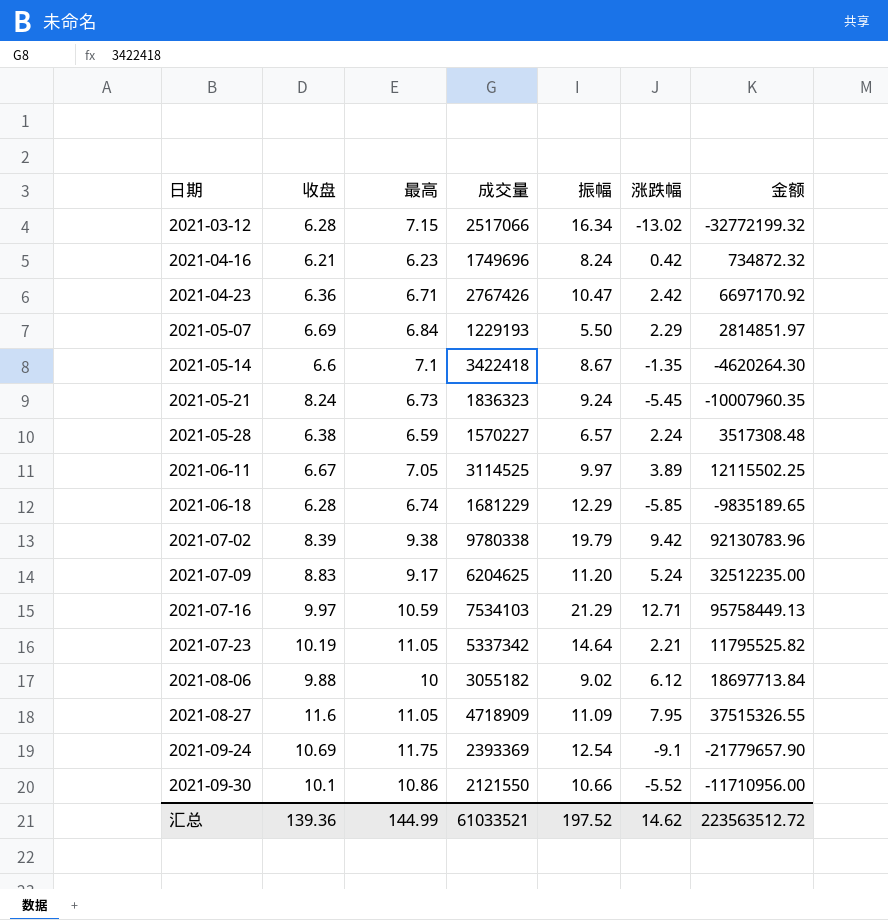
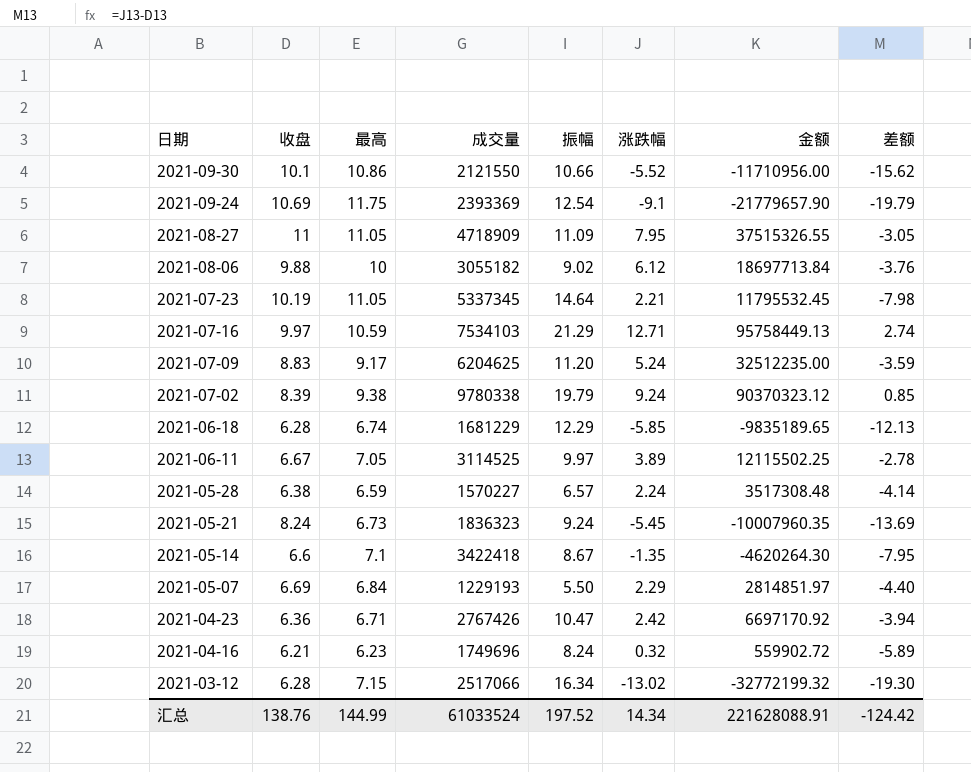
row order: 日期 ascending -> 日期 descending
column 差额 | formula: none -> [涨跌幅] - [收盘]
2021-08-27 | 收盘: 11.6 -> 11
2021-07-23 | 成交量: 5337342 -> 5337345
2021-07-23 | 金额: 11795525.82 -> 11795532.45
2021-07-02 | 涨跌幅: 9.42 -> 9.24
2021-07-02 | 金额: 92130783.96 -> 90370323.12
2021-04-16 | 涨跌幅: 0.42 -> 0.32
2021-04-16 | 金额: 734872.32 -> 559902.72
汇总 | 收盘: 139.36 -> 138.76
汇总 | 成交量: 61033521 -> 61033524
汇总 | 涨跌幅: 14.62 -> 14.34
汇总 | 金额: 223563512.72 -> 221628088.91

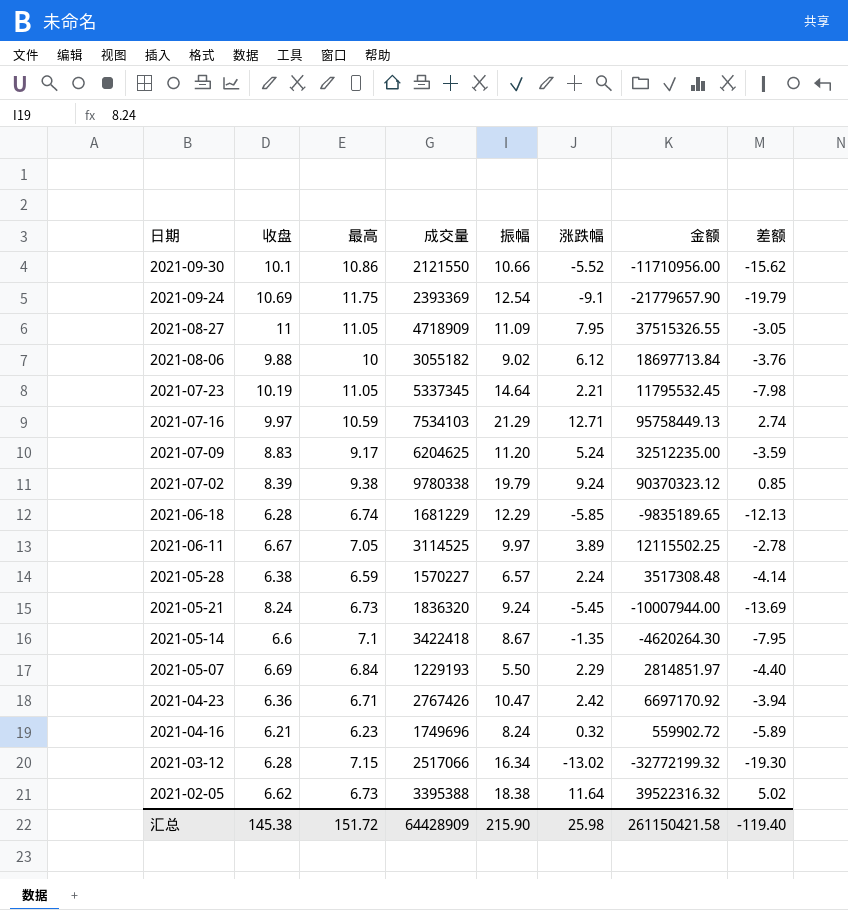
2021-05-21 | 成交量: 1836323 -> 1836320
2021-05-21 | 金额: -10007960.35 -> -10007944.00
row 2021-02-05: none -> 6.62 | 6.73 | 3395388 | 18.38 | 11.64 | 39522316.32 | 5.02
汇总 | 收盘: 138.76 -> 145.38
汇总 | 最高: 144.99 -> 151.72
汇总 | 成交量: 61033524 -> 64428909
汇总 | 振幅: 197.52 -> 215.90
汇总 | 涨跌幅: 14.34 -> 25.98
汇总 | 金额: 221628088.91 -> 261150421.58
汇总 | 差额: -124.42 -> -119.40

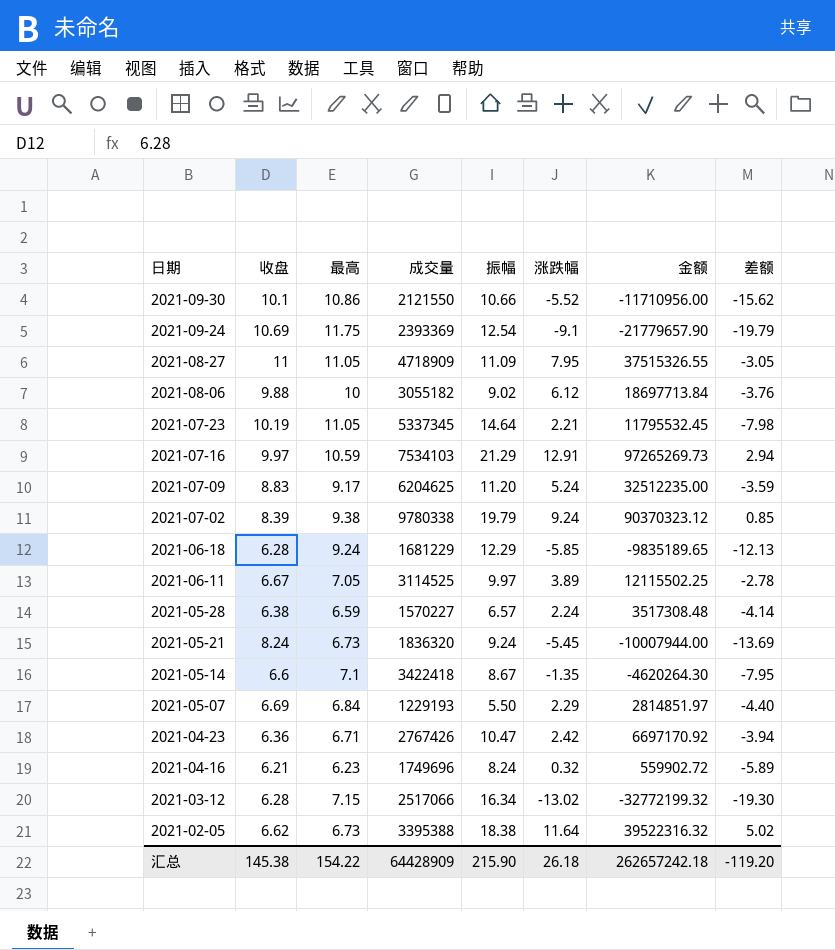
2021-07-16 | 涨跌幅: 12.71 -> 12.91
2021-07-16 | 金额: 95758449.13 -> 97265269.73
2021-07-16 | 差额: 2.74 -> 2.94
2021-06-18 | 最高: 6.74 -> 9.24
汇总 | 最高: 151.72 -> 154.22
汇总 | 涨跌幅: 25.98 -> 26.18
汇总 | 金额: 261150421.58 -> 262657242.18
汇总 | 差额: -119.40 -> -119.20

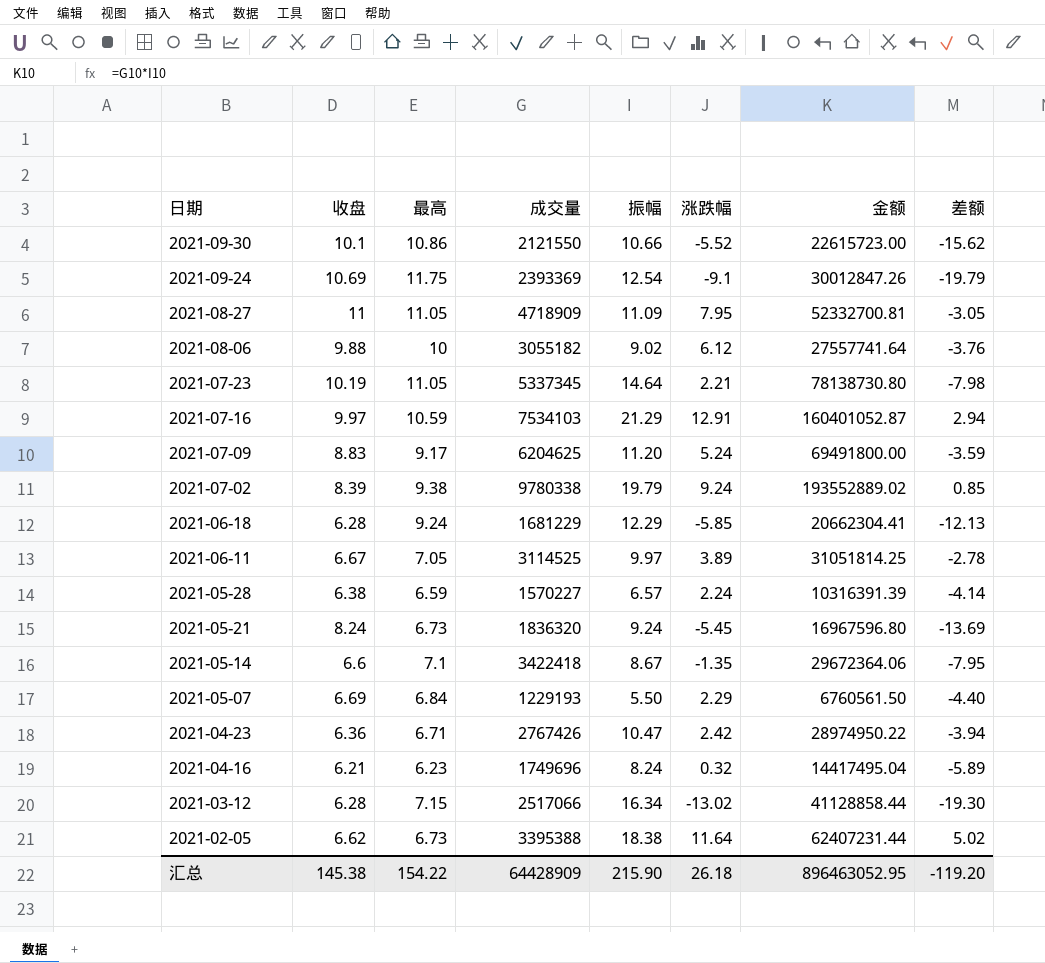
column 金额 | formula: [成交量] * [涨跌幅] -> [成交量] * [振幅]
汇总 | 金额: 262657242.18 -> 896463052.95

